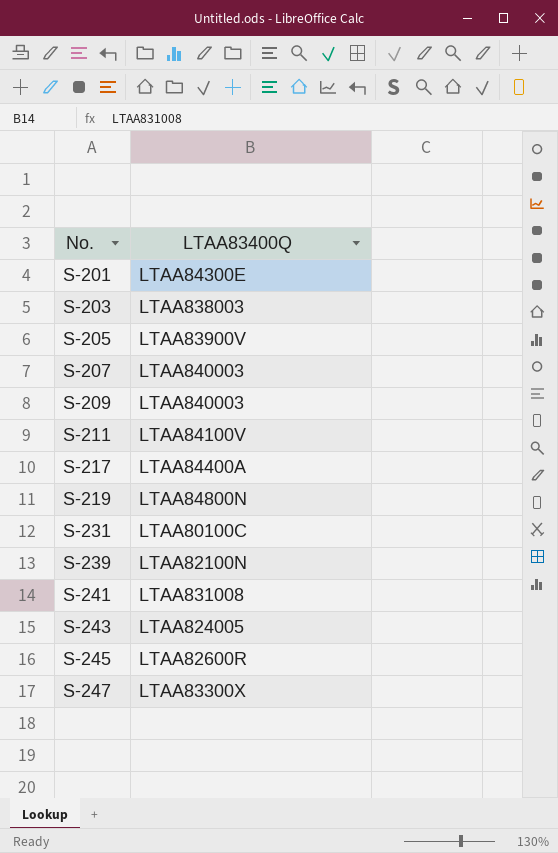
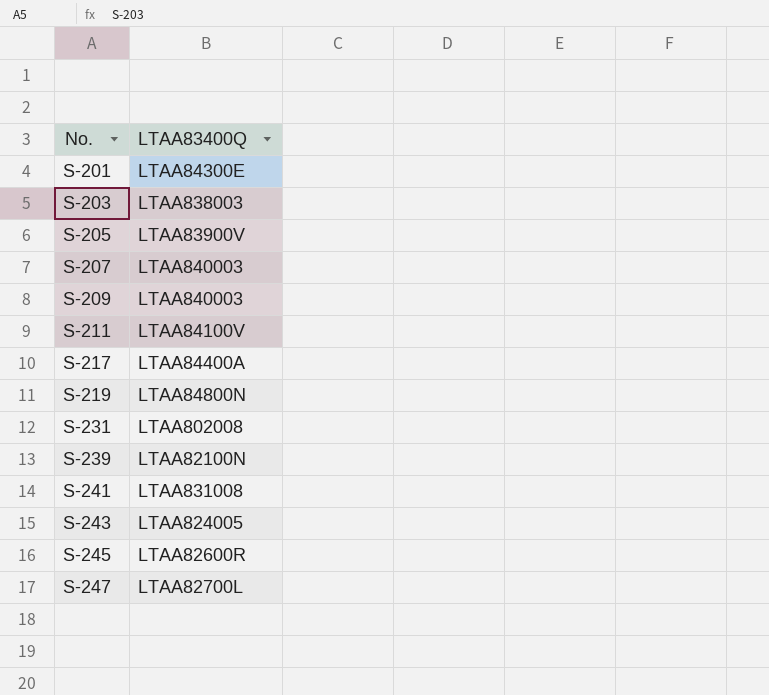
S-231 | LTAA83400Q: LTAA80100C -> LTAA802008
S-247 | LTAA83400Q: LTAA83300X -> LTAA82700L

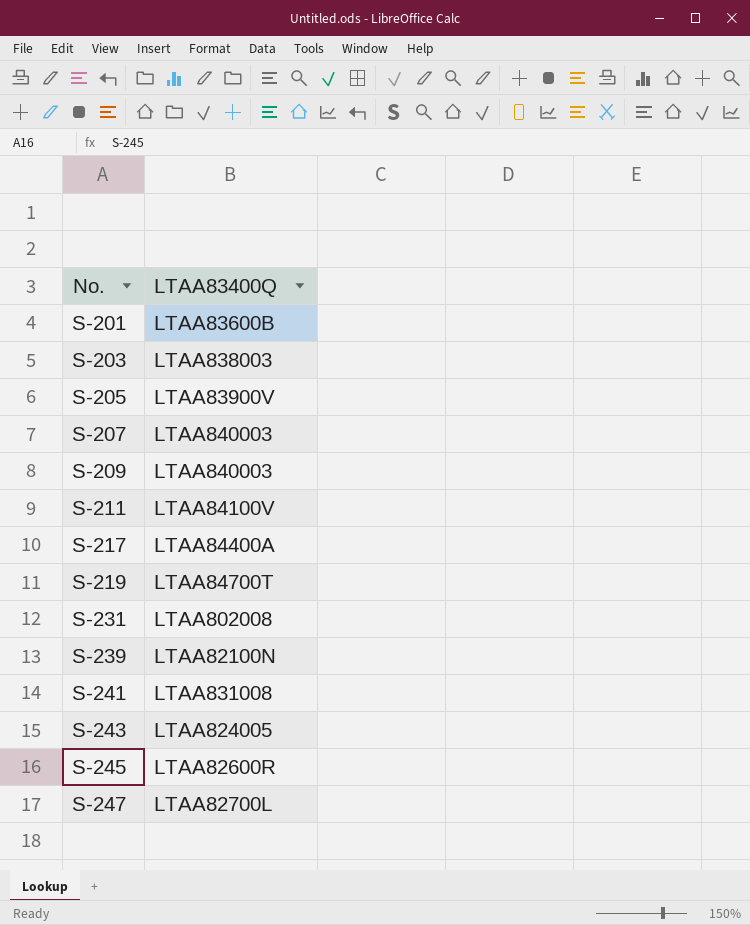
S-201 | LTAA83400Q: LTAA84300E -> LTAA83600B
S-219 | LTAA83400Q: LTAA84800N -> LTAA84700T

